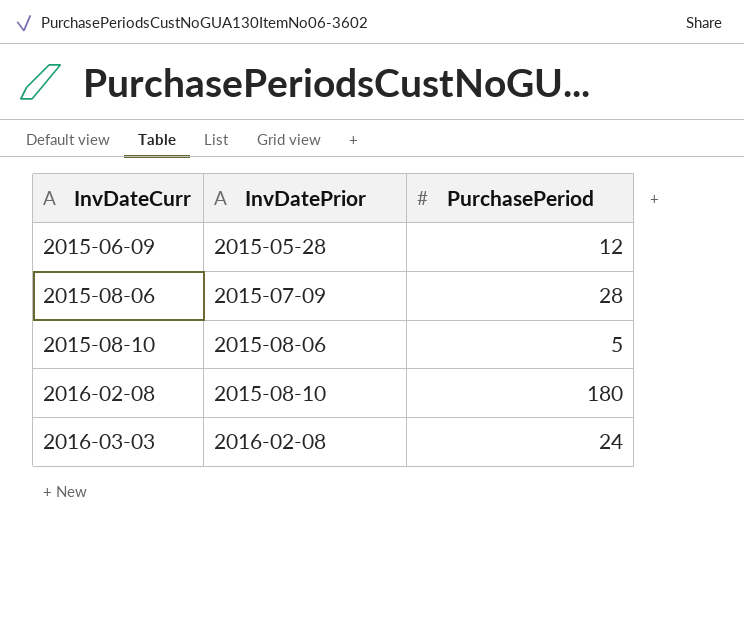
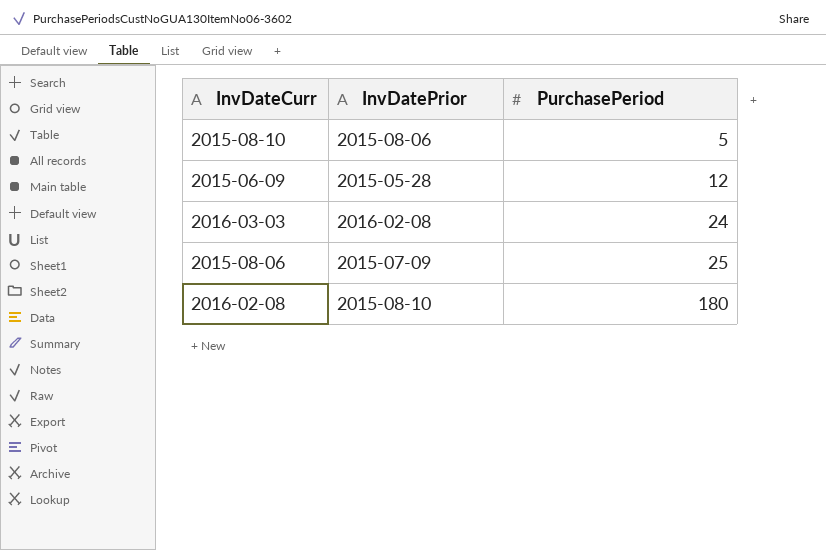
row order: InvDateCurr ascending -> PurchasePeriod ascending
2015-08-06 | PurchasePeriod: 28 -> 25

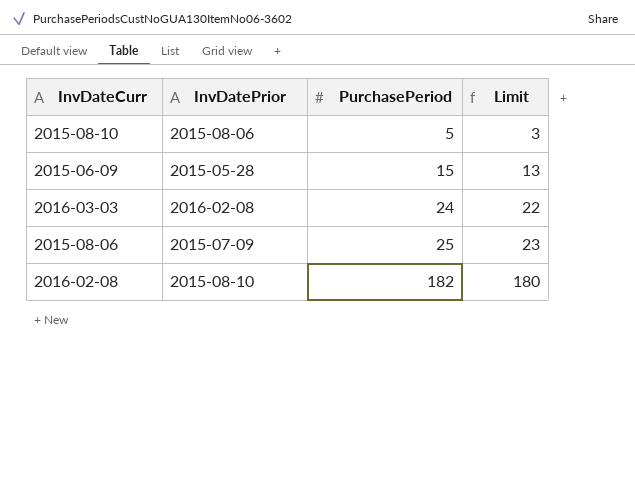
column Limit | formula: none -> [PurchasePeriod] - 2
2015-06-09 | PurchasePeriod: 12 -> 15
2016-02-08 | PurchasePeriod: 180 -> 182

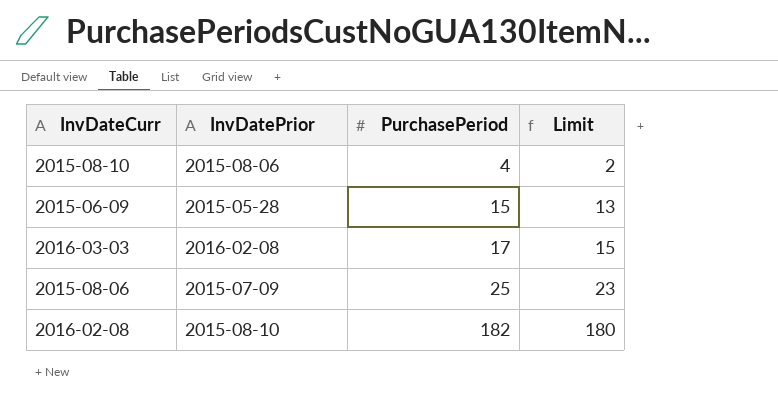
2015-08-10 | PurchasePeriod: 5 -> 4
2015-08-10 | Limit: 3 -> 2
2016-03-03 | PurchasePeriod: 24 -> 17
2016-03-03 | Limit: 22 -> 15

